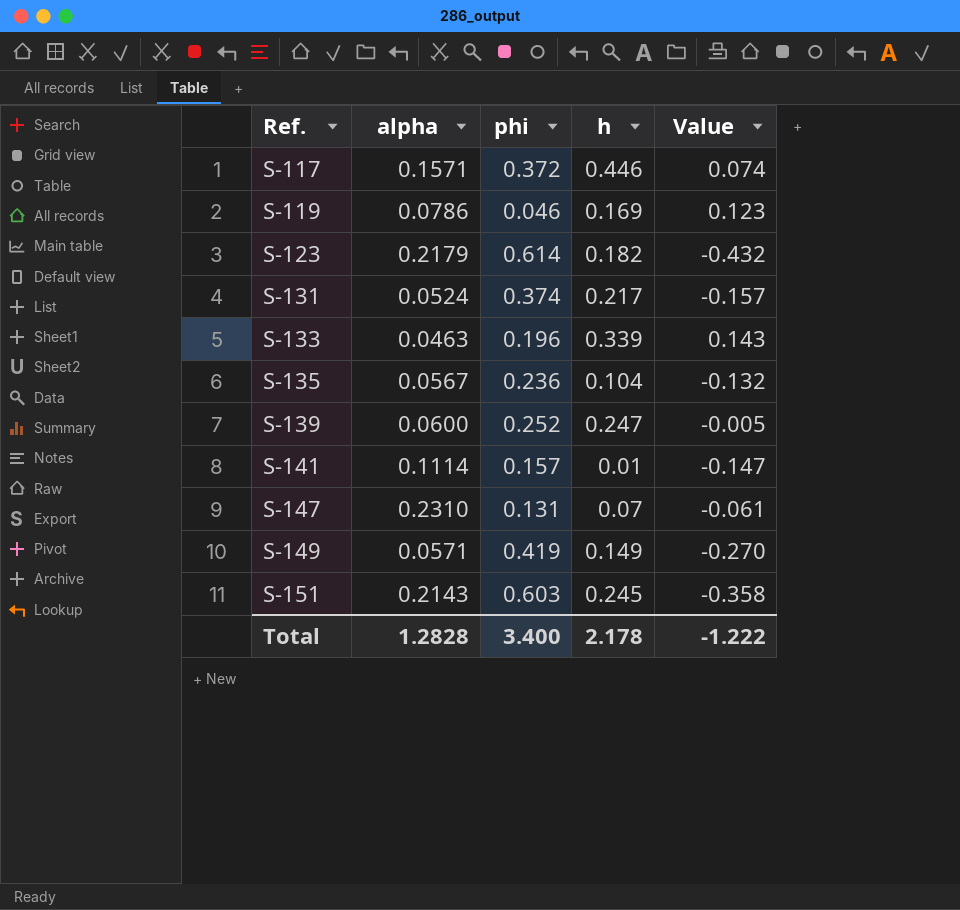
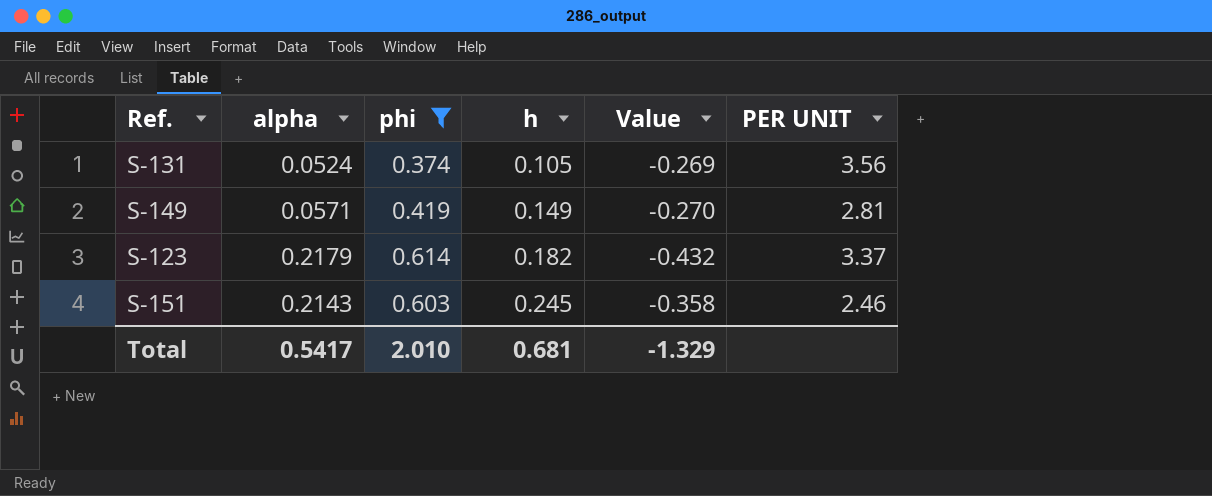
filter: none -> phi >= 0.374
row order: Ref. ascending -> h ascending
column PER UNIT | formula: none -> [phi] / [h]
S-131 | h: 0.217 -> 0.105
S-131 | Value: -0.157 -> -0.269
Total | alpha: 1.2828 -> 0.5417
Total | phi: 3.400 -> 2.010
Total | h: 2.178 -> 0.681
Total | Value: -1.222 -> -1.329

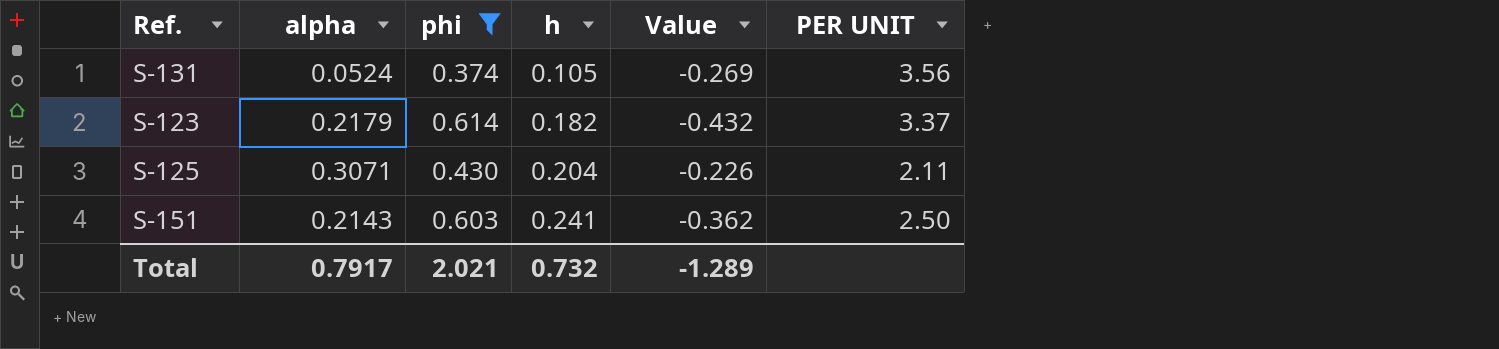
row S-149: 0.0571 | 0.419 | 0.149 | -0.270 | 2.81 -> none
row S-125: none -> 0.3071 | 0.430 | 0.204 | -0.226 | 2.11
S-151 | h: 0.245 -> 0.241
S-151 | Value: -0.358 -> -0.362
S-151 | PER UNIT: 2.46 -> 2.50
Total | alpha: 0.5417 -> 0.7917
Total | phi: 2.010 -> 2.021
Total | h: 0.681 -> 0.732
Total | Value: -1.329 -> -1.289

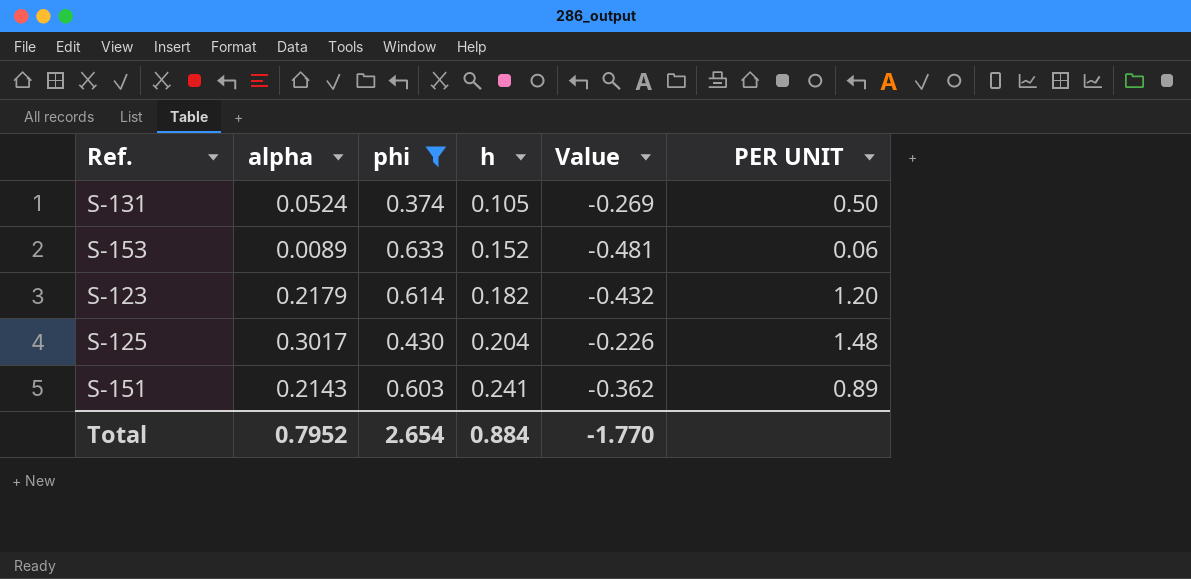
column PER UNIT | formula: [phi] / [h] -> [alpha] / [h]
row S-153: none -> 0.0089 | 0.633 | 0.152 | -0.481 | 0.06
S-125 | alpha: 0.3071 -> 0.3017
Total | alpha: 0.7917 -> 0.7952
Total | phi: 2.021 -> 2.654
Total | h: 0.732 -> 0.884
Total | Value: -1.289 -> -1.770

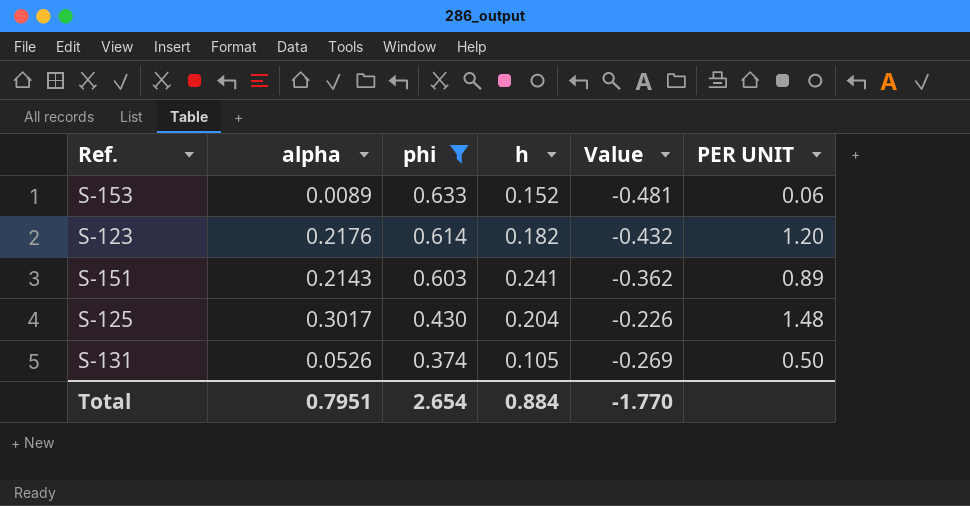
row order: h ascending -> phi descending
S-123 | alpha: 0.2179 -> 0.2176
S-131 | alpha: 0.0524 -> 0.0526
Total | alpha: 0.7952 -> 0.7951

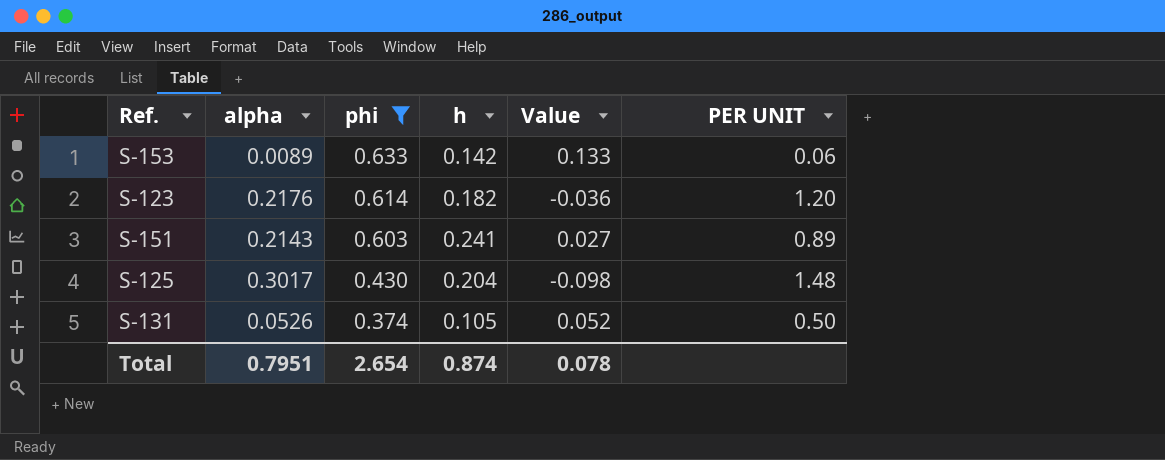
column Value | formula: [h] - [phi] -> [h] - [alpha]
S-153 | h: 0.152 -> 0.142
Total | h: 0.884 -> 0.874
Total | Value: -1.770 -> 0.078

